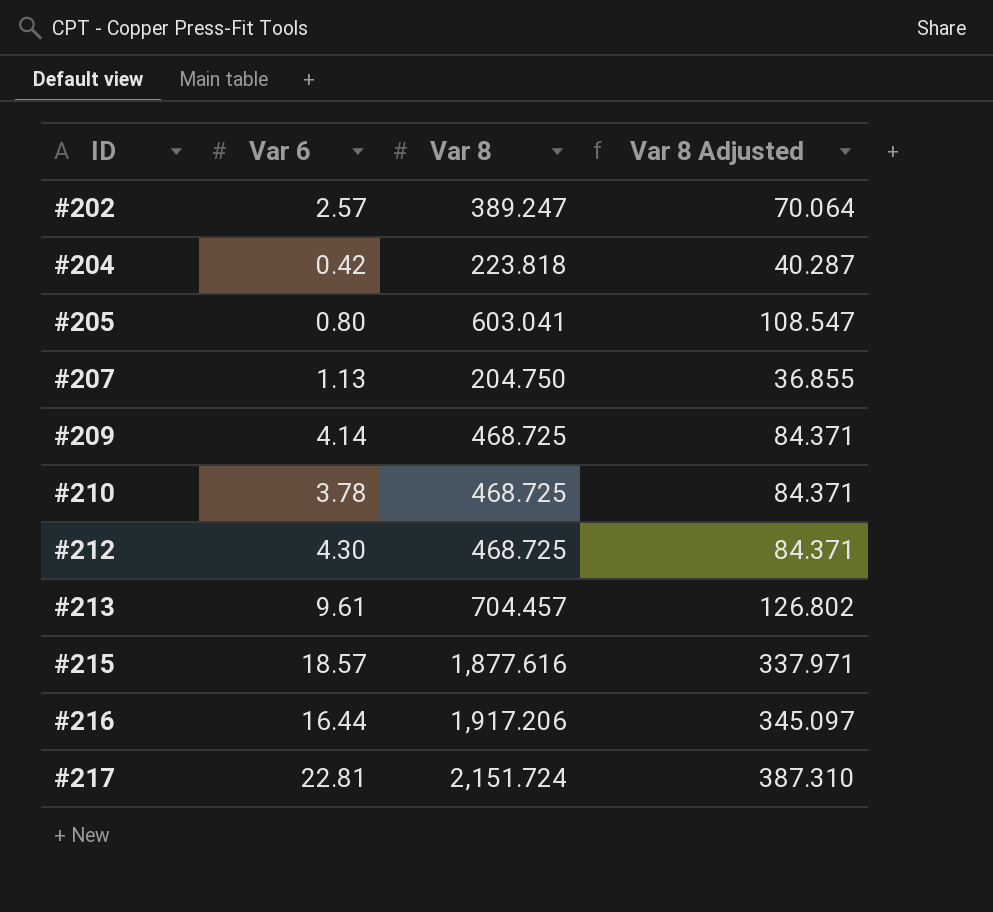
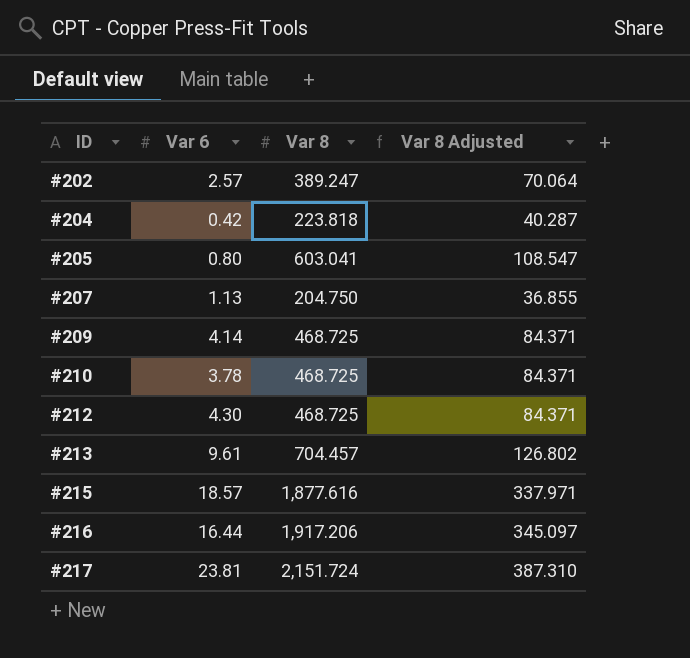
#217 | Var 6: 22.81 -> 23.81

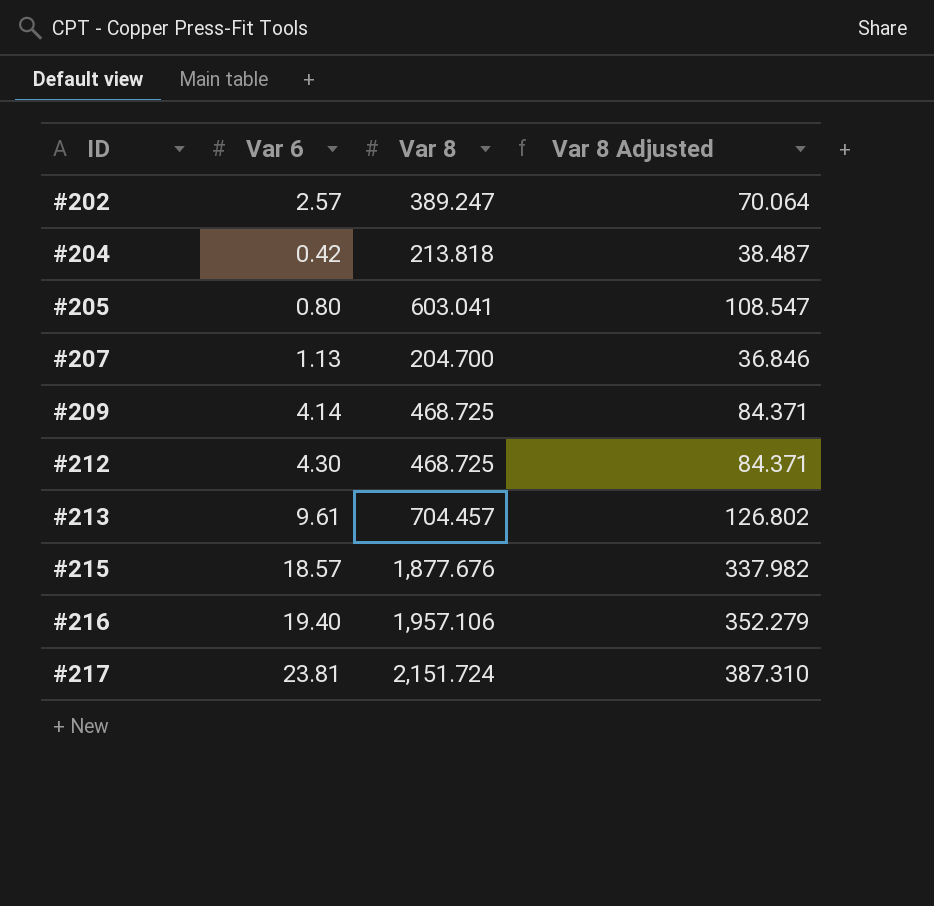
row #210: 3.78 | 468.725 | 84.371 -> none
#204 | Var 8: 223.818 -> 213.818
#204 | Var 8 Adjusted: 40.287 -> 38.487
#207 | Var 8: 204.750 -> 204.700
#207 | Var 8 Adjusted: 36.855 -> 36.846
#215 | Var 8: 1,877.616 -> 1,877.676
#215 | Var 8 Adjusted: 337.971 -> 337.982
#216 | Var 6: 16.44 -> 19.40
#216 | Var 8: 1,917.206 -> 1,957.106
#216 | Var 8 Adjusted: 345.097 -> 352.279

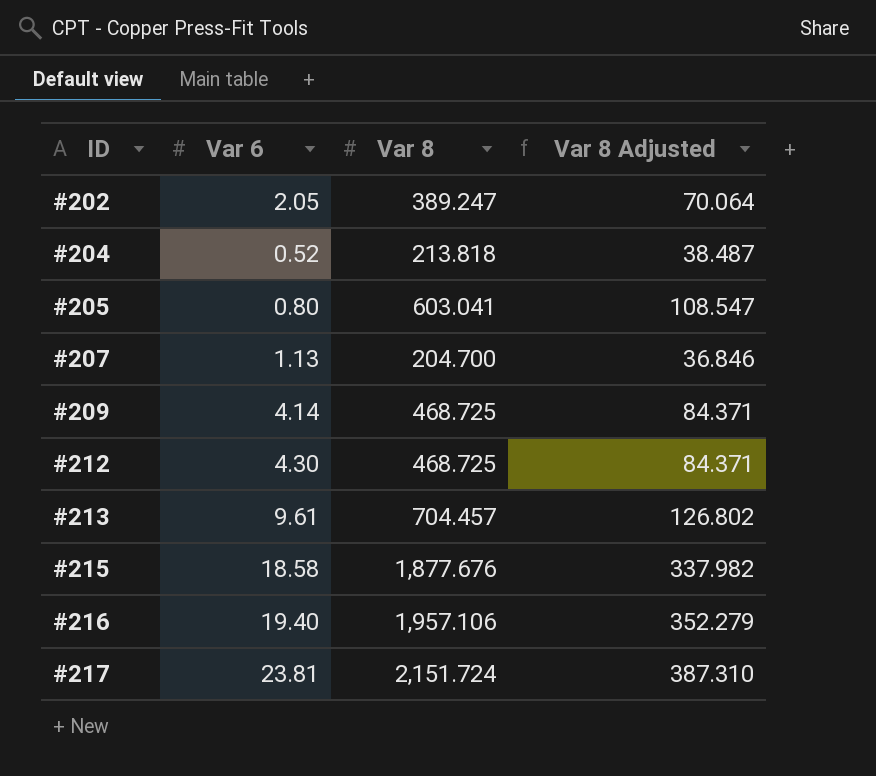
#202 | Var 6: 2.57 -> 2.05
#204 | Var 6: 0.42 -> 0.52
#215 | Var 6: 18.57 -> 18.58

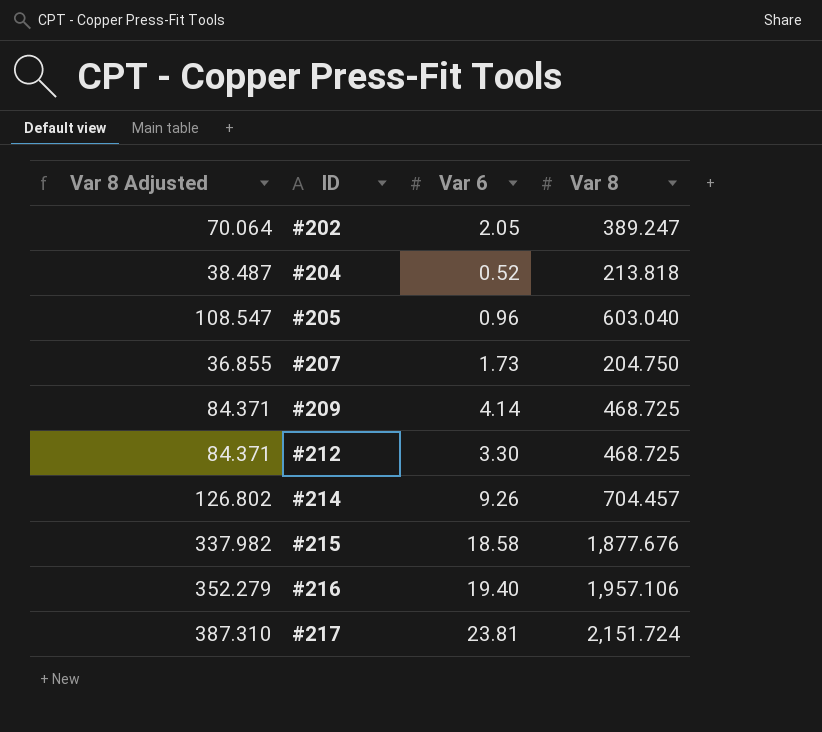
column Var 8 Adjusted | position: 4 -> 1
row #213: 9.61 | 704.457 | 126.802 -> none
#205 | Var 6: 0.80 -> 0.96
#205 | Var 8: 603.041 -> 603.040
#207 | Var 8 Adjusted: 36.846 -> 36.855
#207 | Var 6: 1.13 -> 1.73
#207 | Var 8: 204.700 -> 204.750
#212 | Var 6: 4.30 -> 3.30
row #214: none -> 126.802 | 9.26 | 704.457

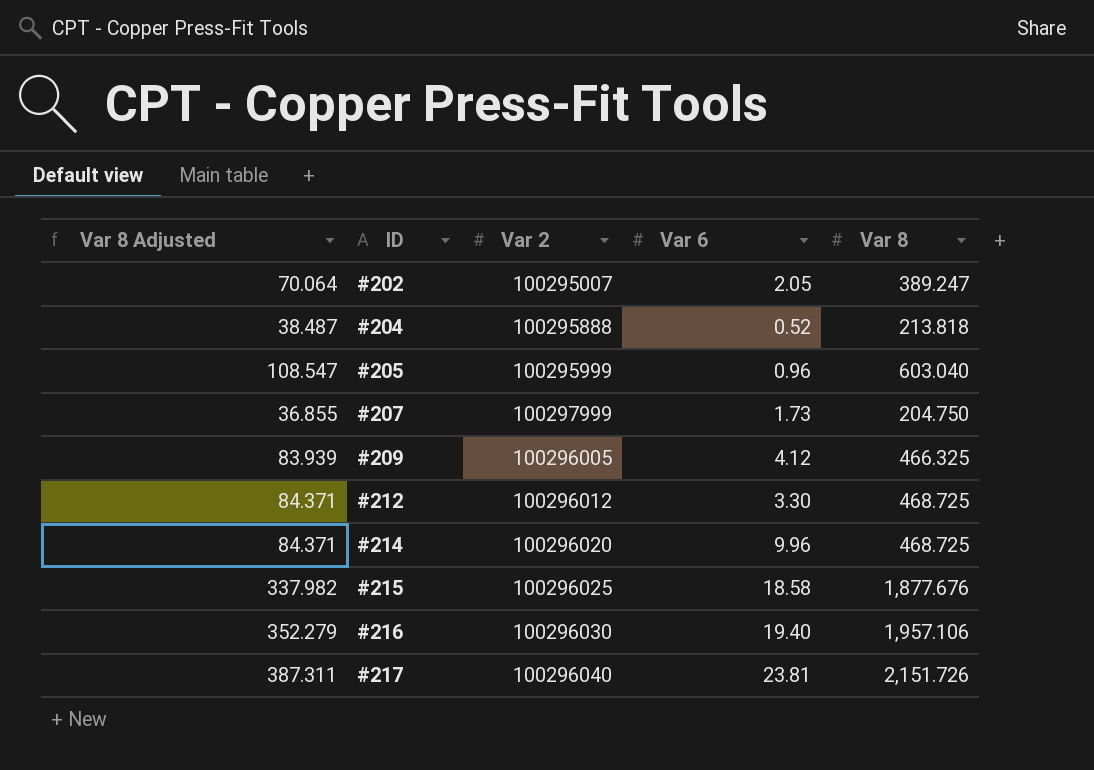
column Var 2 | position: none -> 3
#209 | Var 8 Adjusted: 84.371 -> 83.939
#209 | Var 6: 4.14 -> 4.12
#209 | Var 8: 468.725 -> 466.325
#214 | Var 8 Adjusted: 126.802 -> 84.371
#214 | Var 6: 9.26 -> 9.96
#214 | Var 8: 704.457 -> 468.725
#217 | Var 8 Adjusted: 387.310 -> 387.311
#217 | Var 8: 2,151.724 -> 2,151.726

